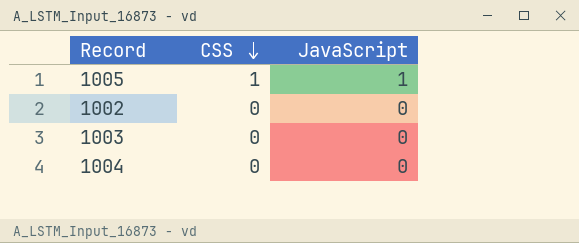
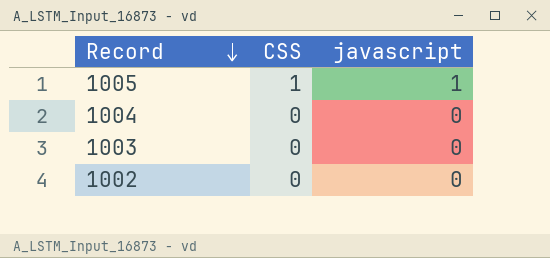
row order: CSS descending -> Record descending
column name: JavaScript -> javascript

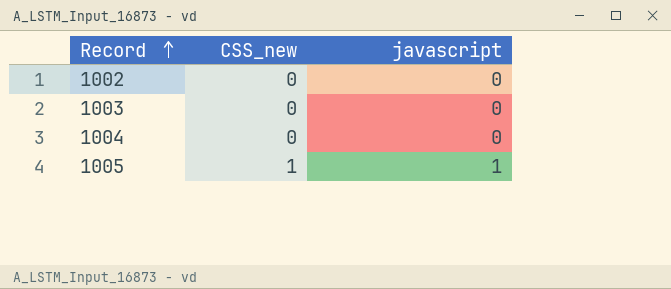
row order: Record descending -> Record ascending
column name: CSS -> CSS_new

